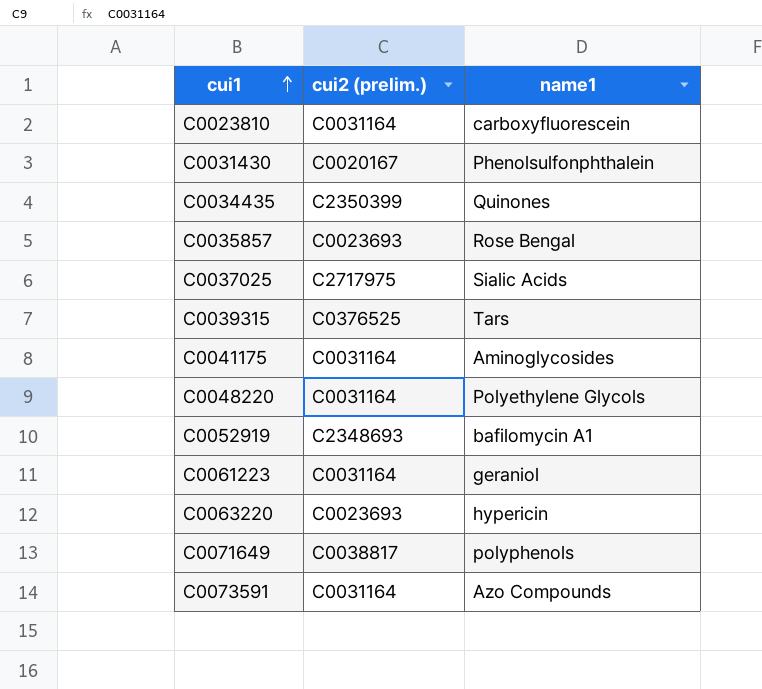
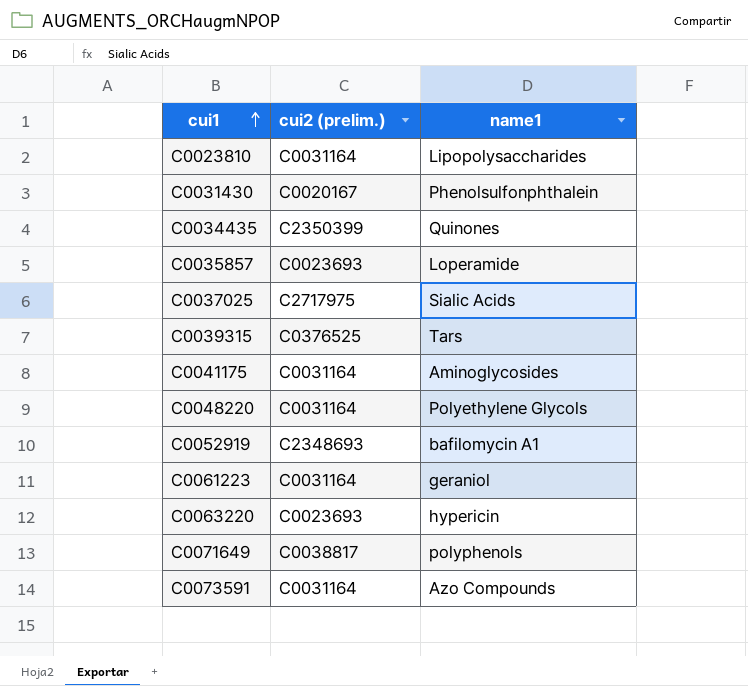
C0023810 | name1: carboxyfluorescein -> Lipopolysaccharides
C0035857 | name1: Rose Bengal -> Loperamide

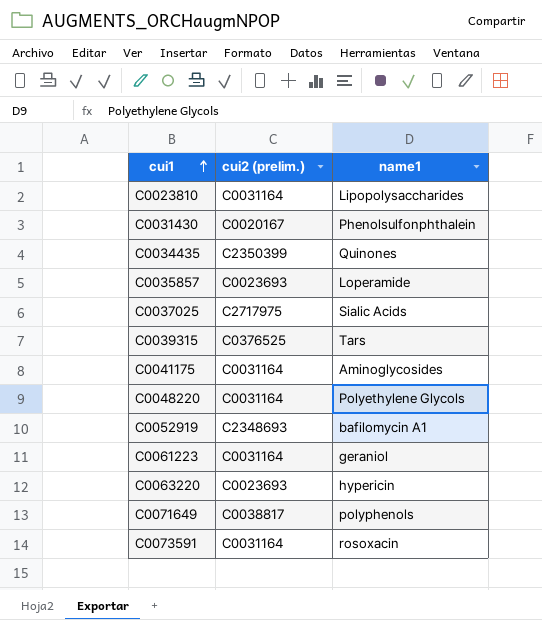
C0073591 | name1: Azo Compounds -> rosoxacin

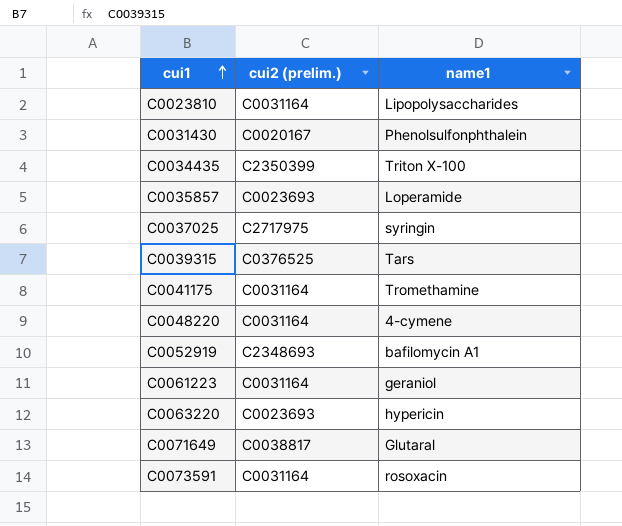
C0034435 | name1: Quinones -> Triton X-100
C0037025 | name1: Sialic Acids -> syringin
C0041175 | name1: Aminoglycosides -> Tromethamine
C0048220 | name1: Polyethylene Glycols -> 4-cymene
C0071649 | name1: polyphenols -> Glutaral

